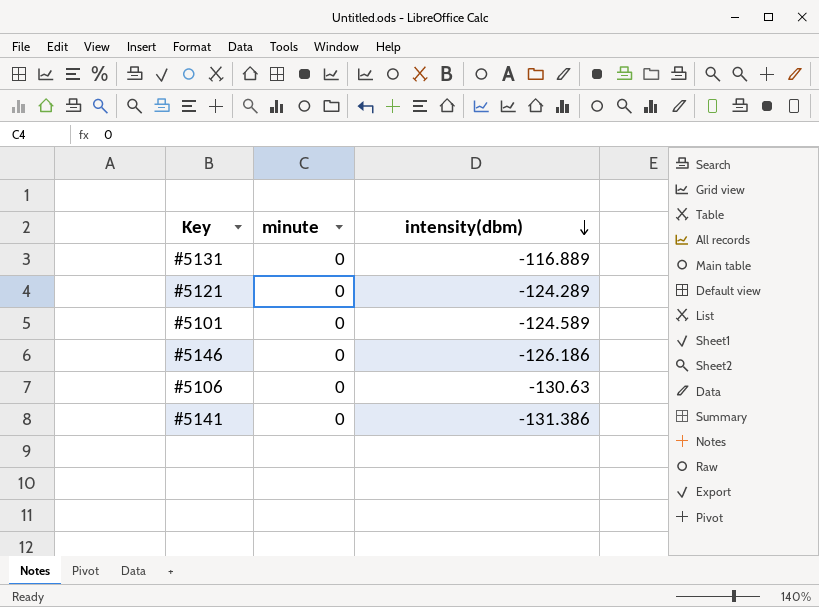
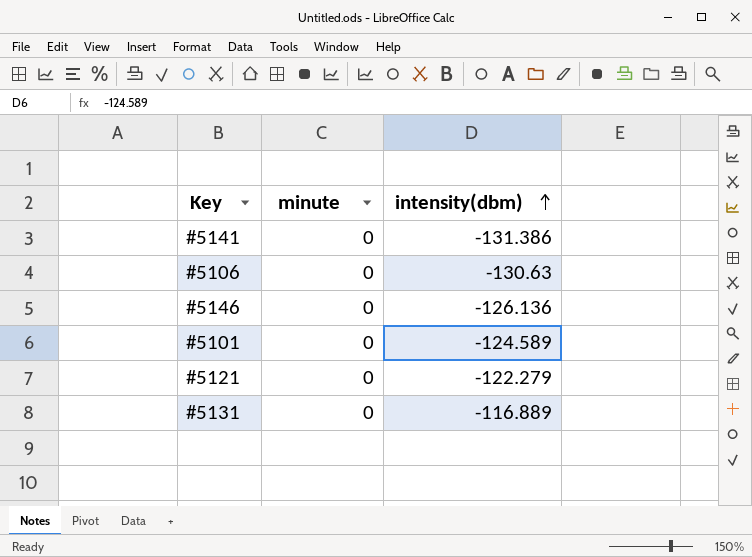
row order: intensity(dbm) descending -> intensity(dbm) ascending
#5146 | intensity(dbm): -126.186 -> -126.136
#5121 | intensity(dbm): -124.289 -> -122.279

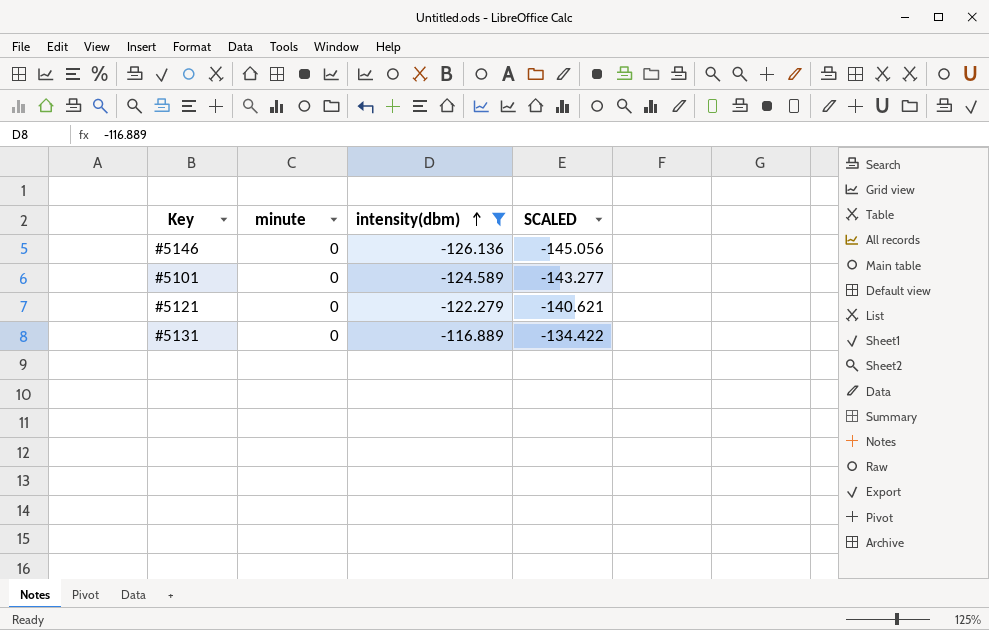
filter: none -> intensity(dbm) >= -126.136
column SCALED | formula: none -> [intensity(dbm)] * 1.15

